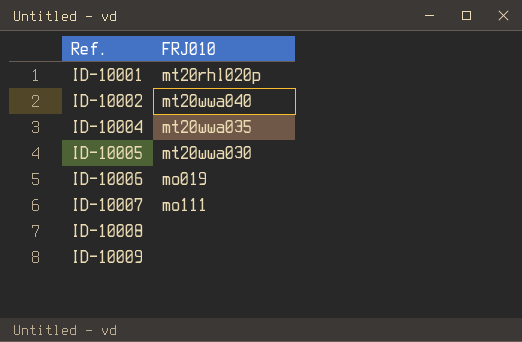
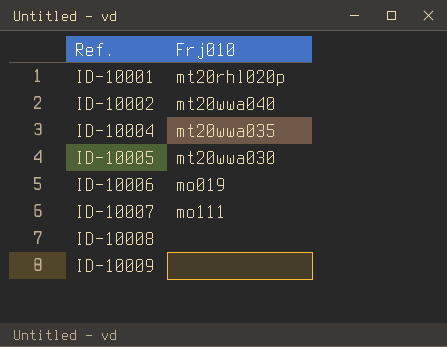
column name: FRJ010 -> Frj010

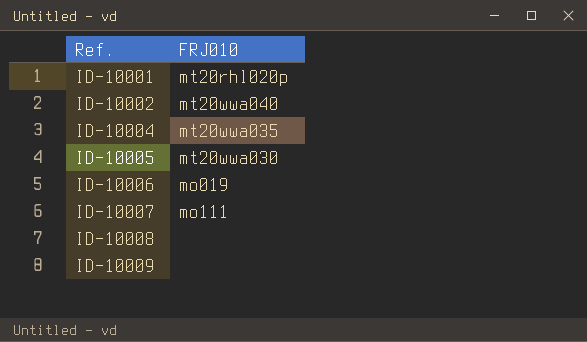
column name: Frj010 -> FRJ010

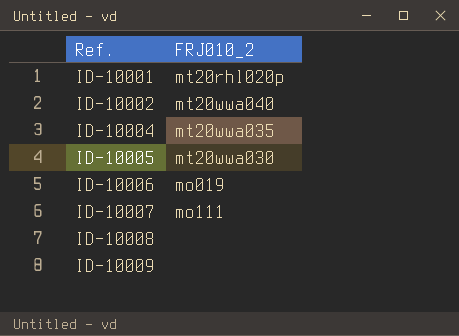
column name: FRJ010 -> FRJ010_2

